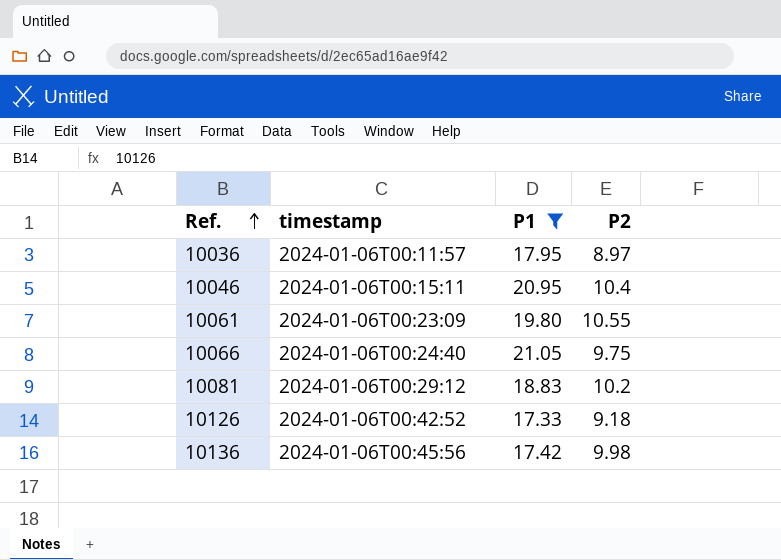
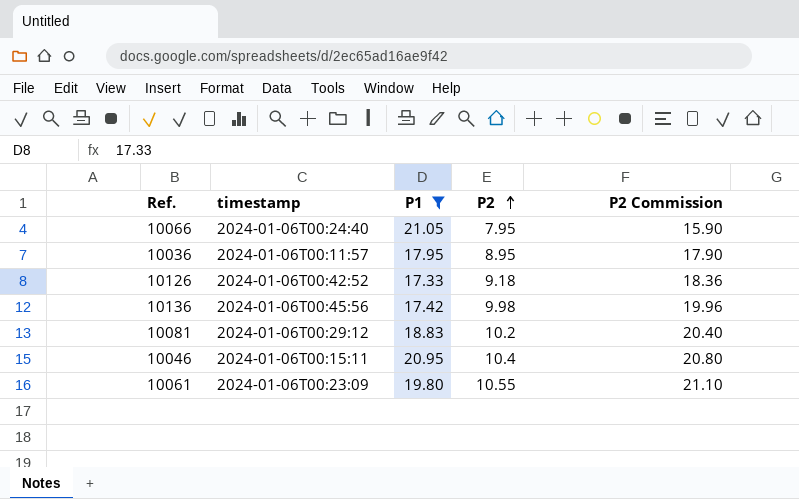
row order: Ref. ascending -> P2 ascending
column P2 Commission | formula: none -> [P2] * 2
10066 | P2: 9.75 -> 7.95
10036 | P2: 8.97 -> 8.95

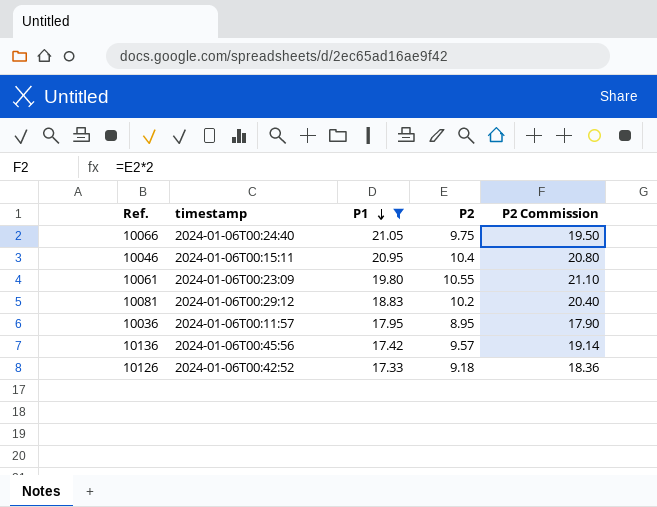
row order: P2 ascending -> P1 descending
10066 | P2: 7.95 -> 9.75
10066 | P2 Commission: 15.90 -> 19.50
10136 | P2: 9.98 -> 9.57
10136 | P2 Commission: 19.96 -> 19.14

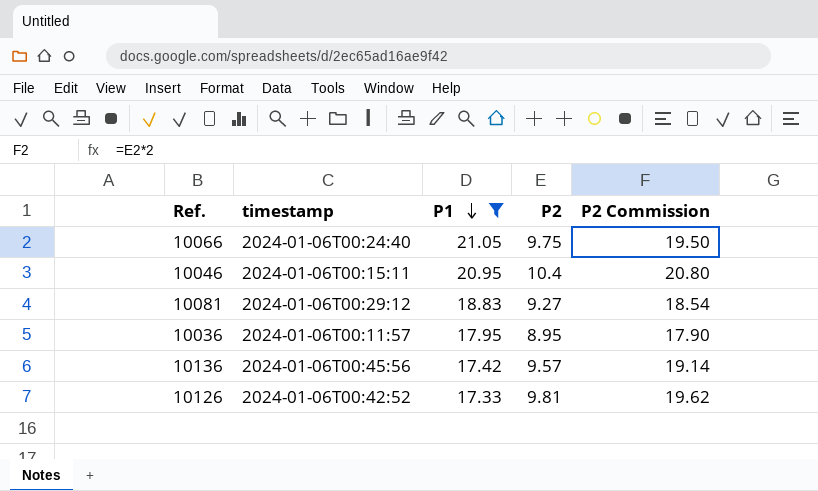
row 10061: 2024-01-06T00:23:09 | 19.80 | 10.55 | 21.10 -> none
10081 | P2: 10.2 -> 9.27
10081 | P2 Commission: 20.40 -> 18.54
10126 | P2: 9.18 -> 9.81
10126 | P2 Commission: 18.36 -> 19.62

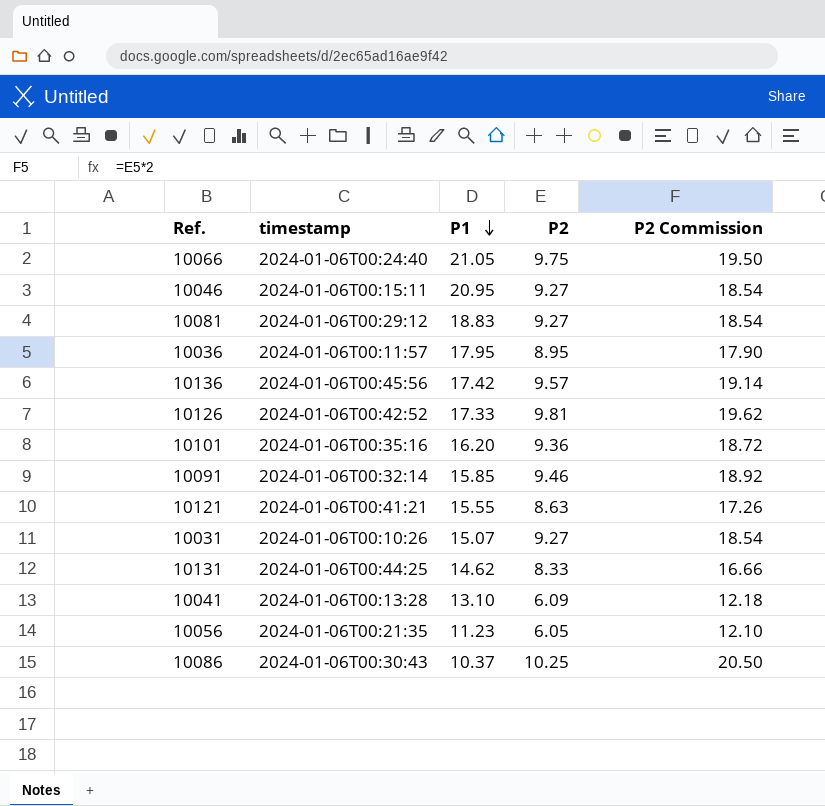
filter: P1 >= 17.33 -> none
10046 | P2: 10.4 -> 9.27
10046 | P2 Commission: 20.80 -> 18.54

